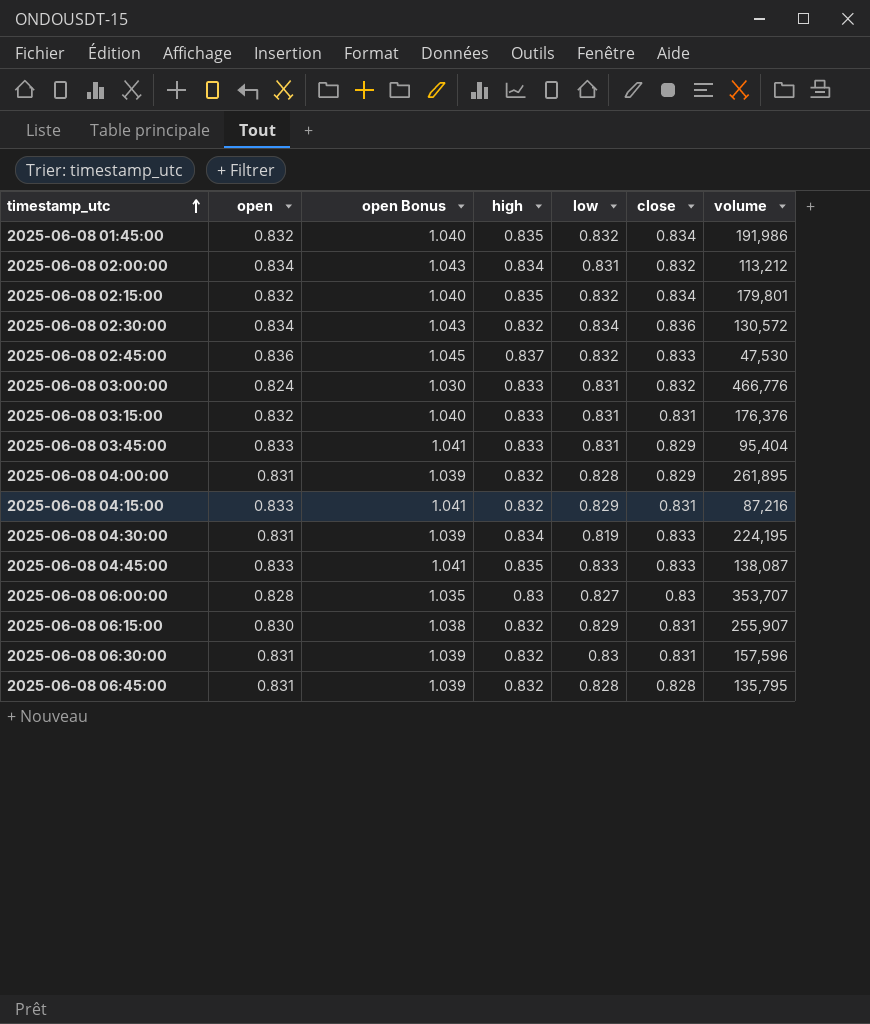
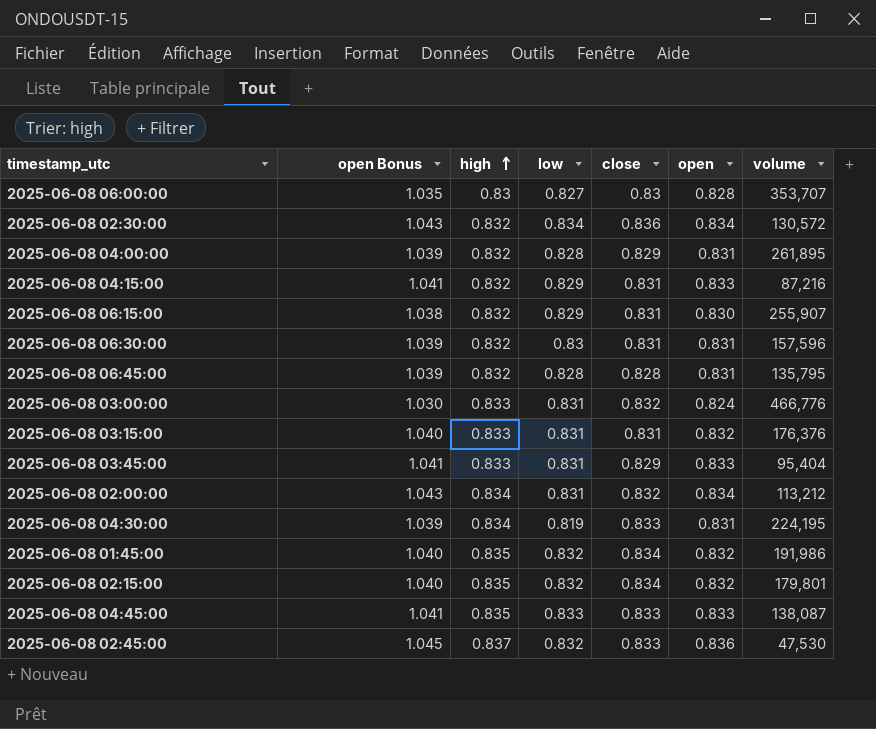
row order: timestamp_utc ascending -> high ascending
column open | position: 2 -> 6

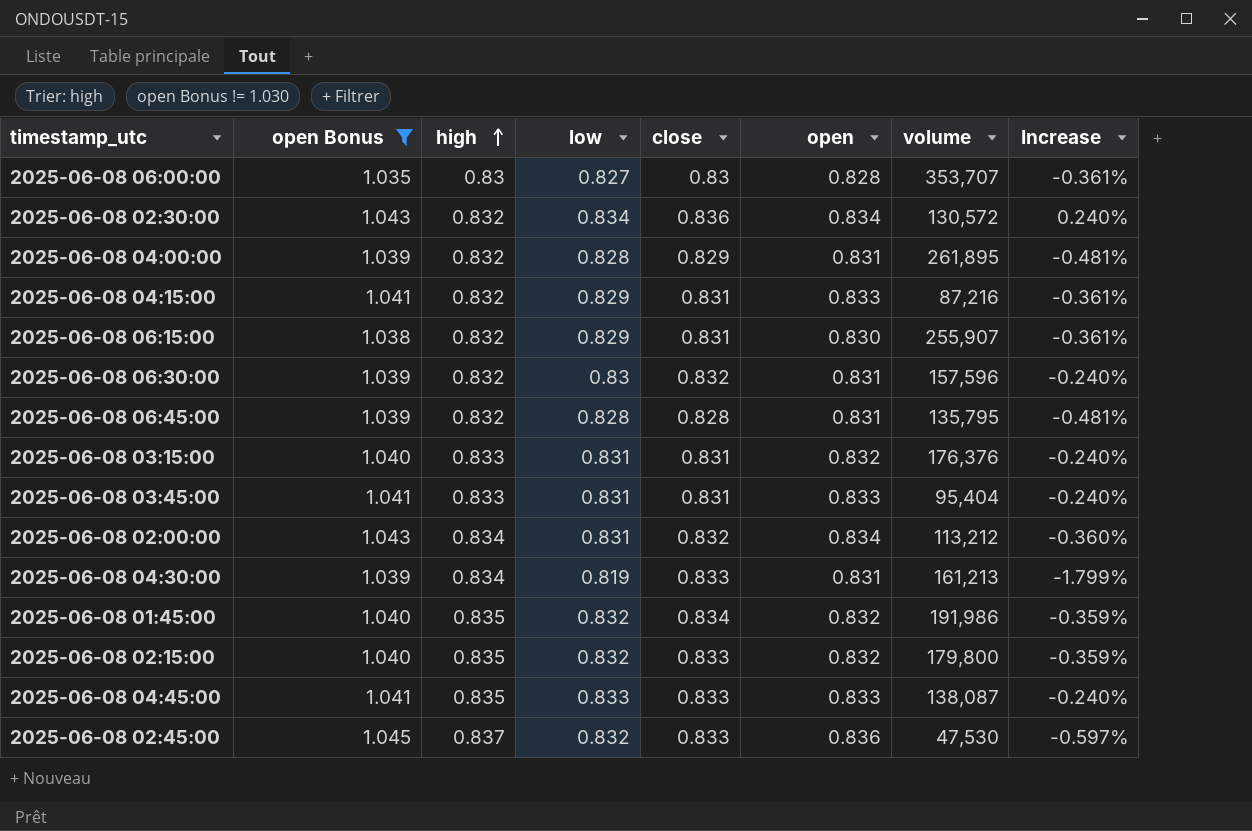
filter: none -> open Bonus != 1.030
column Increase | formula: none -> ([low] - [high]) / [high]
2025-06-08 06:30:00 | close: 0.831 -> 0.832
2025-06-08 03:45:00 | close: 0.829 -> 0.831
2025-06-08 04:30:00 | volume: 224,195 -> 161,213
2025-06-08 02:15:00 | close: 0.834 -> 0.833
2025-06-08 02:15:00 | volume: 179,801 -> 179,800

